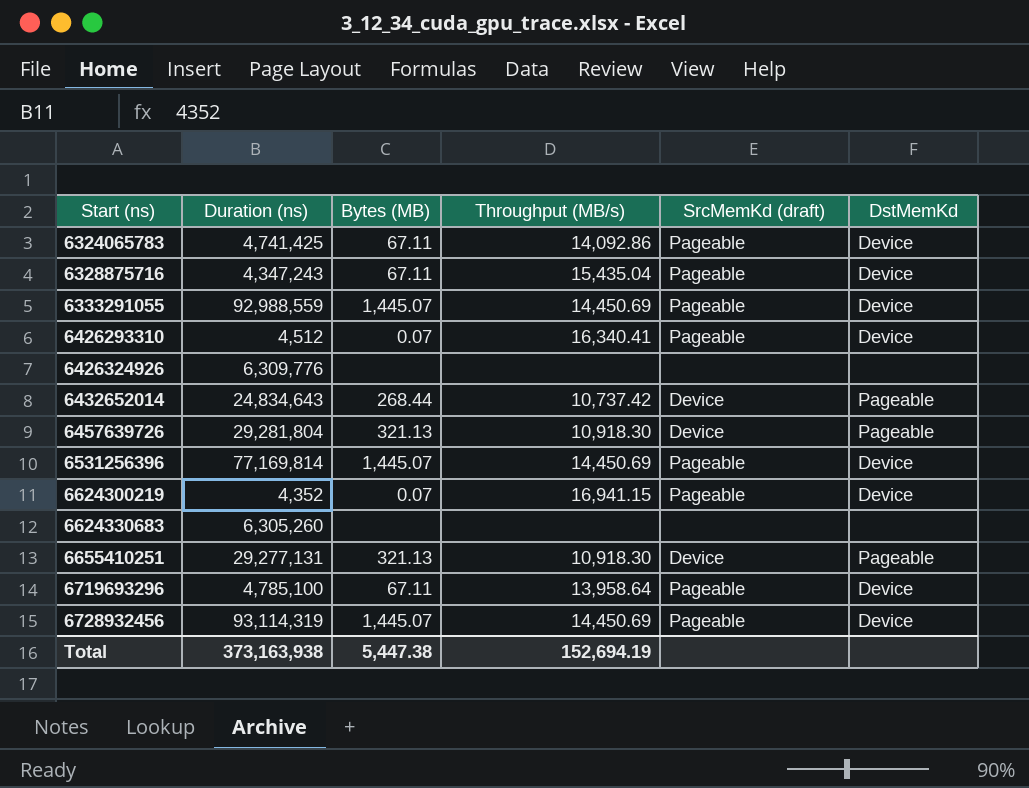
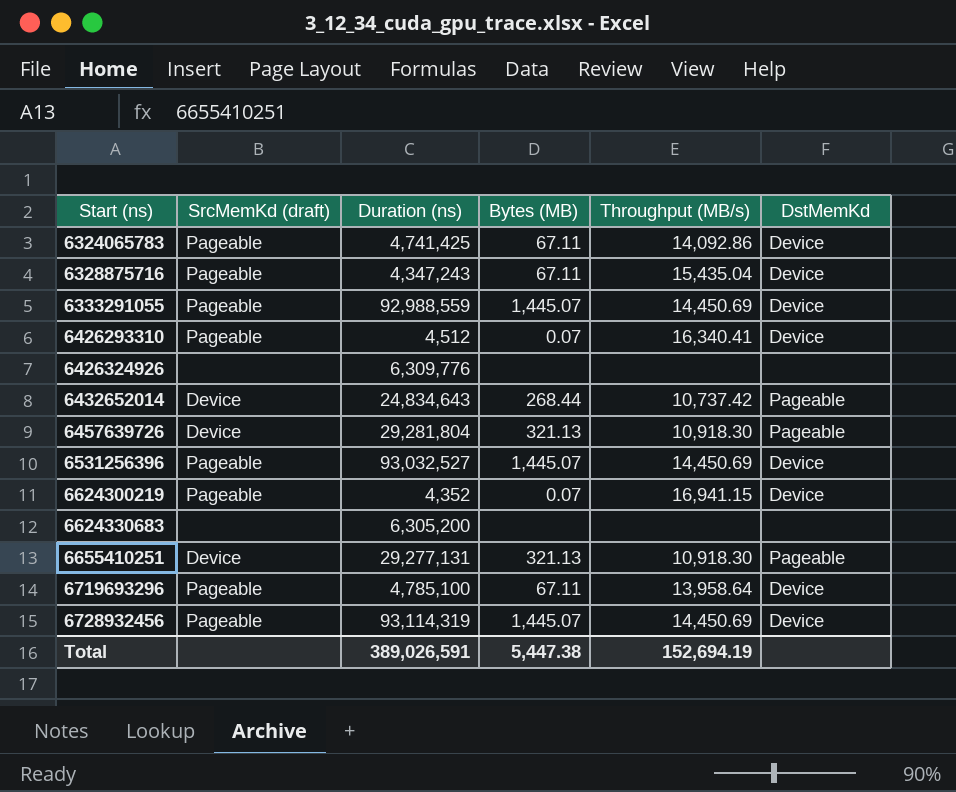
column SrcMemKd (draft) | position: 5 -> 2
6531256396 | Duration (ns): 77,169,814 -> 93,032,527
6624330683 | Duration (ns): 6,305,260 -> 6,305,200
Total | Duration (ns): 373,163,938 -> 389,026,591

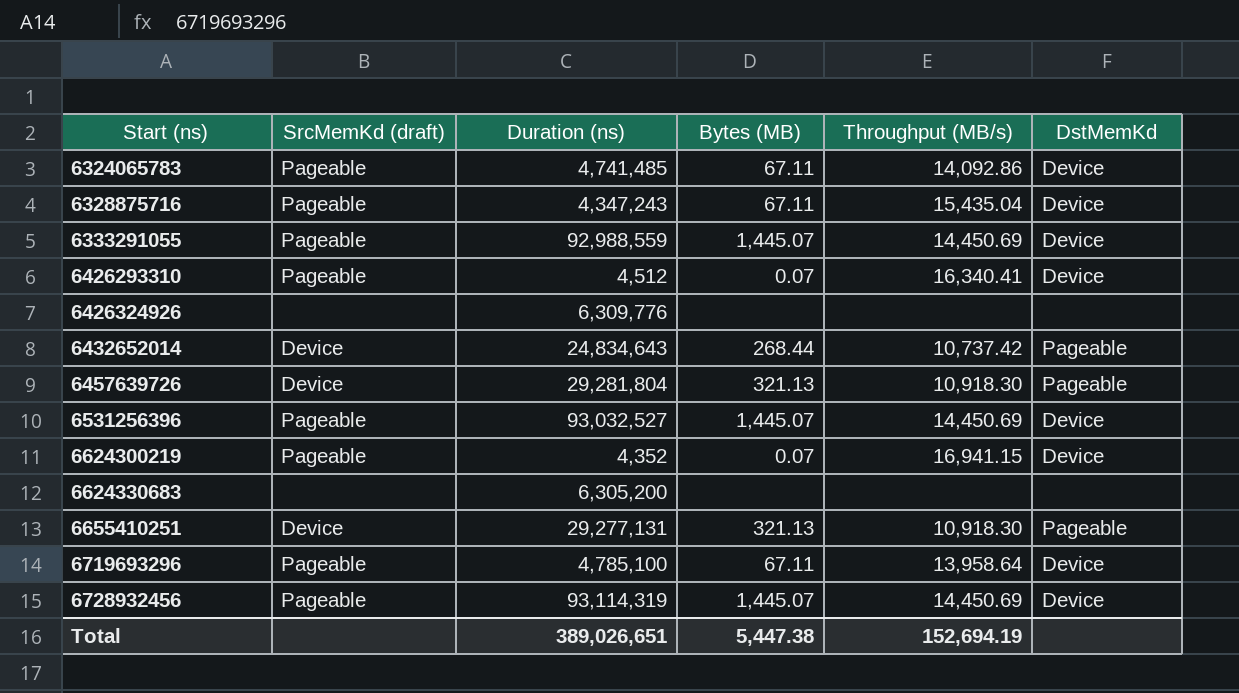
6324065783 | Duration (ns): 4,741,425 -> 4,741,485
Total | Duration (ns): 389,026,591 -> 389,026,651

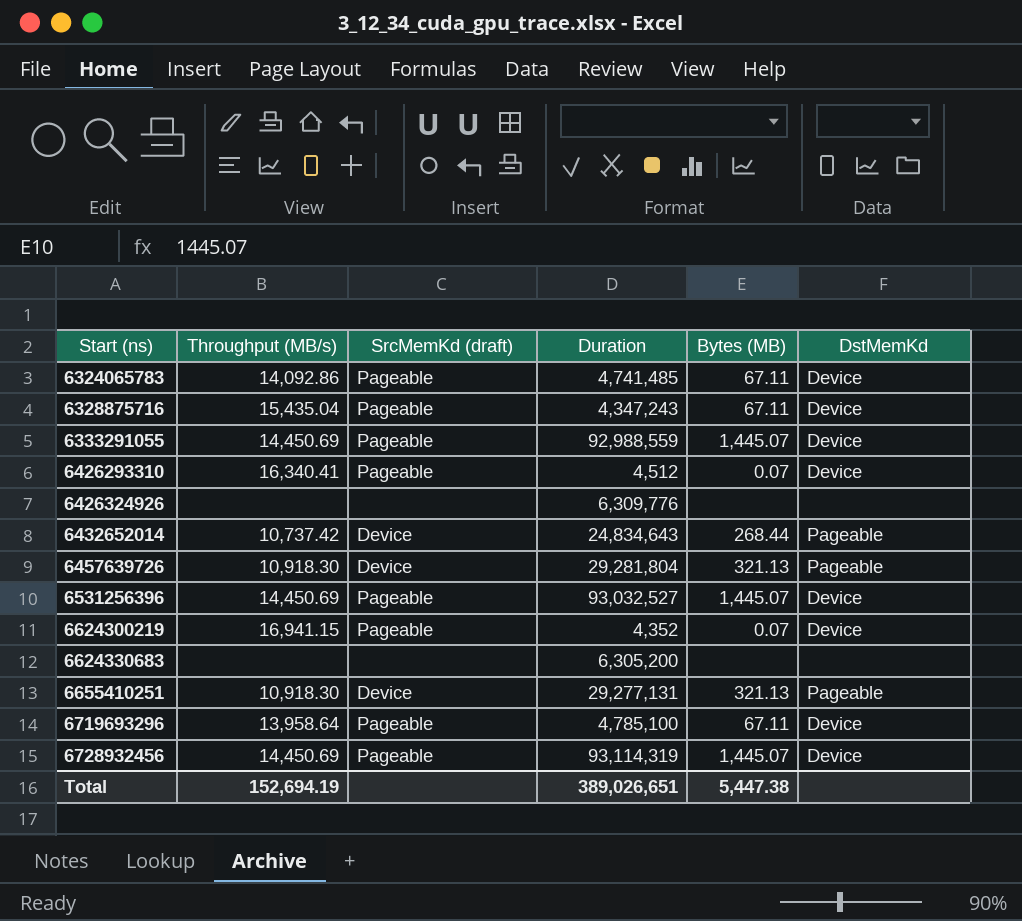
column Throughput (MB/s) | position: 5 -> 2
column name: Duration (ns) -> Duration

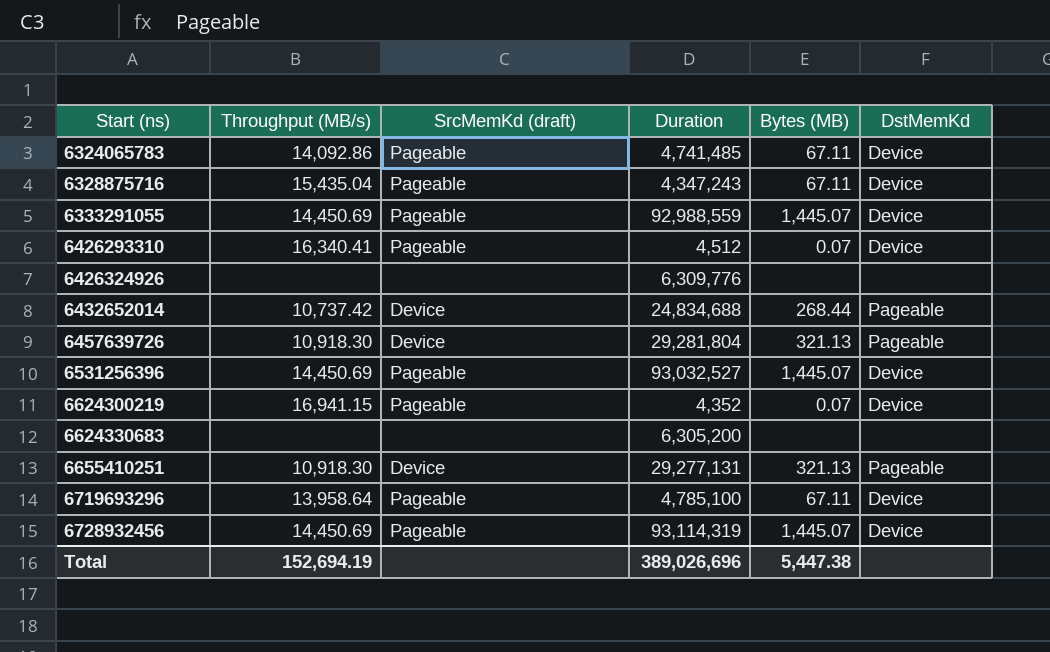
6432652014 | Duration: 24,834,643 -> 24,834,688
Total | Duration: 389,026,651 -> 389,026,696

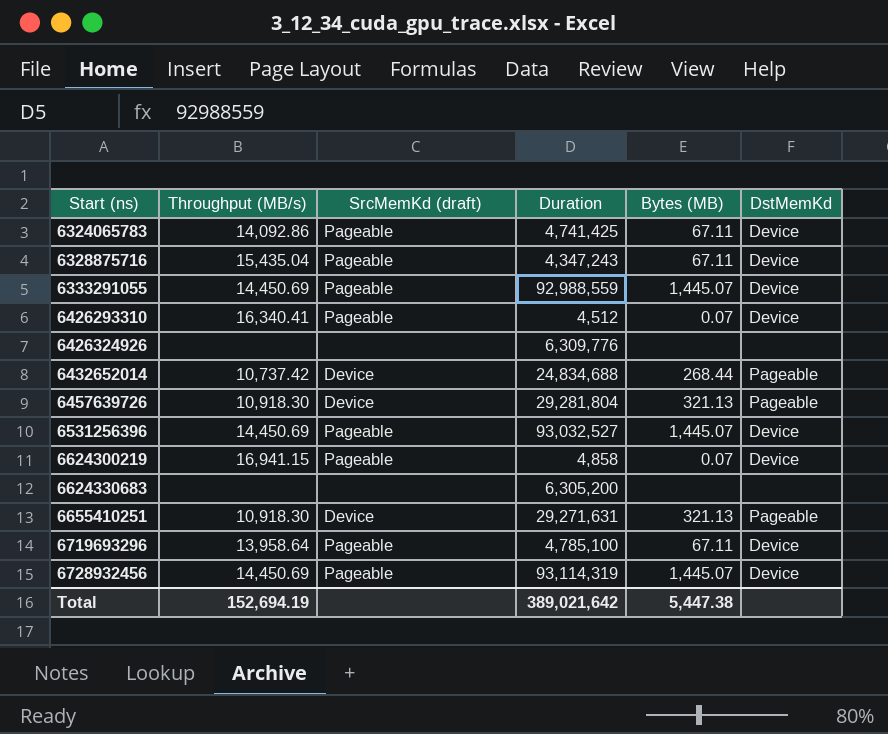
6324065783 | Duration: 4,741,485 -> 4,741,425
6624300219 | Duration: 4,352 -> 4,858
6655410251 | Duration: 29,277,131 -> 29,271,631
Total | Duration: 389,026,696 -> 389,021,642

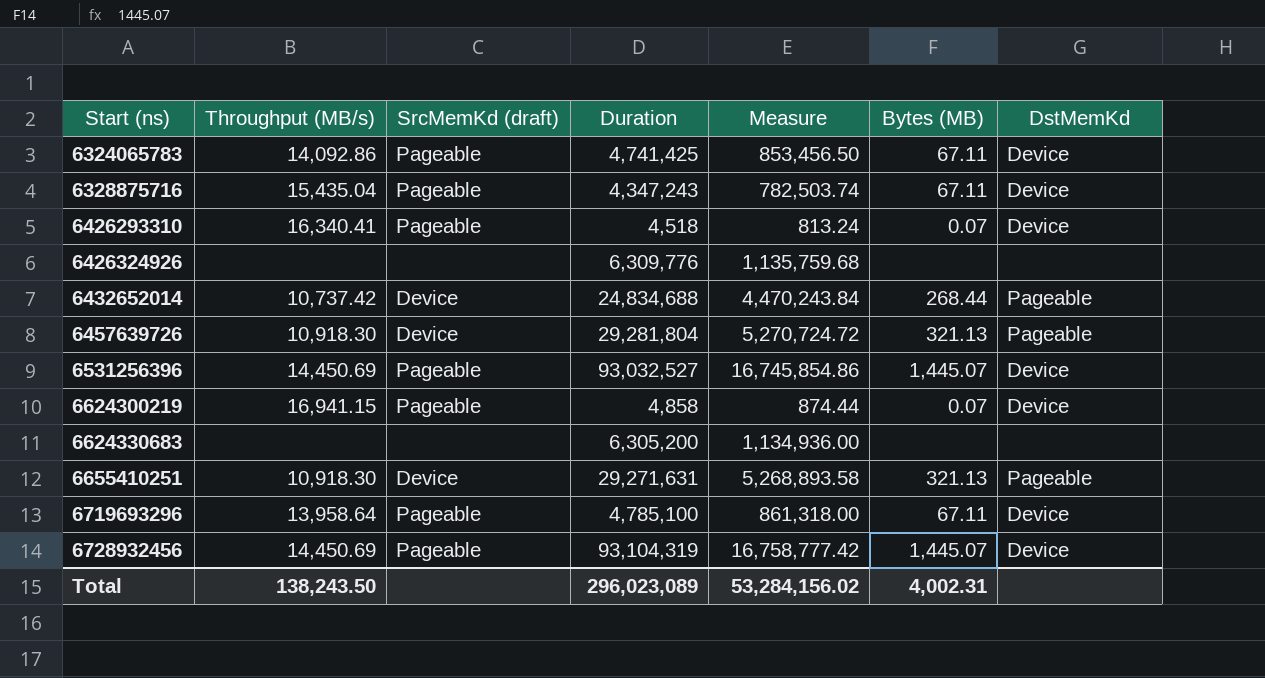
column Measure | formula: none -> [Duration] * 0.18
row 6333291055: 14,450.69 | Pageable | 92,988,559 | 1,445.07 | Device -> none
6426293310 | Duration: 4,512 -> 4,518
6728932456 | Duration: 93,114,319 -> 93,104,319
Total | Throughput (MB/s): 152,694.19 -> 138,243.50
Total | Duration: 389,021,642 -> 296,023,089
Total | Bytes (MB): 5,447.38 -> 4,002.31

